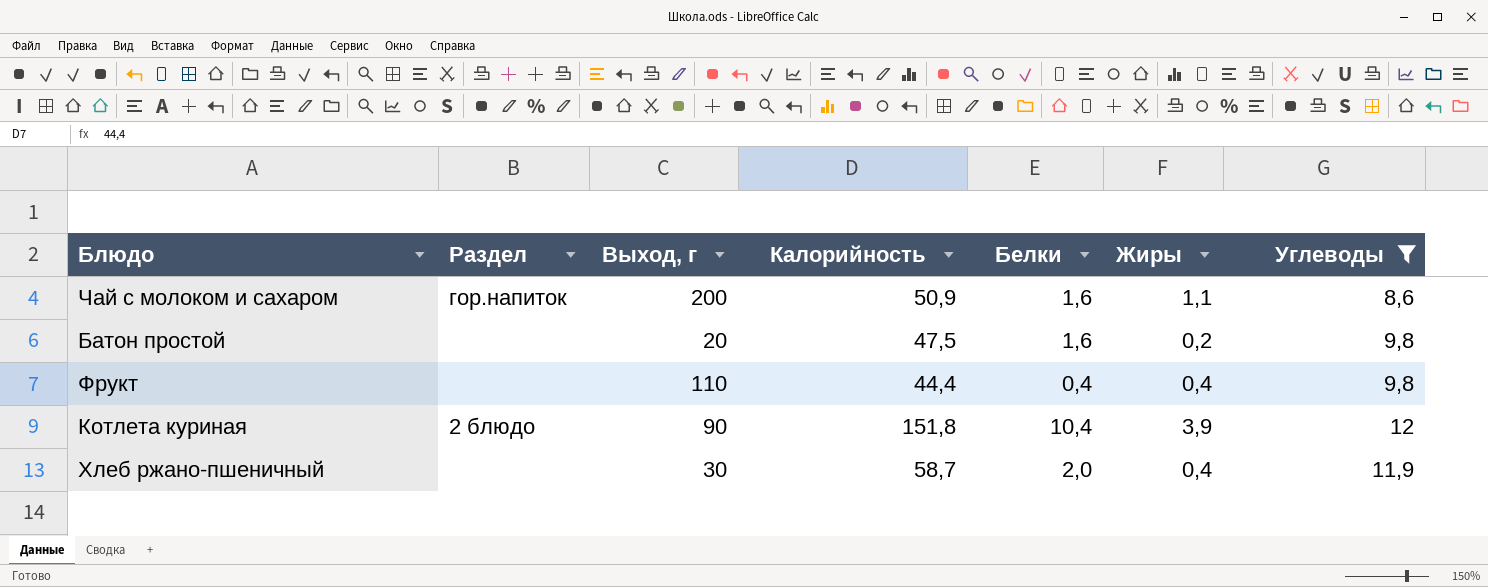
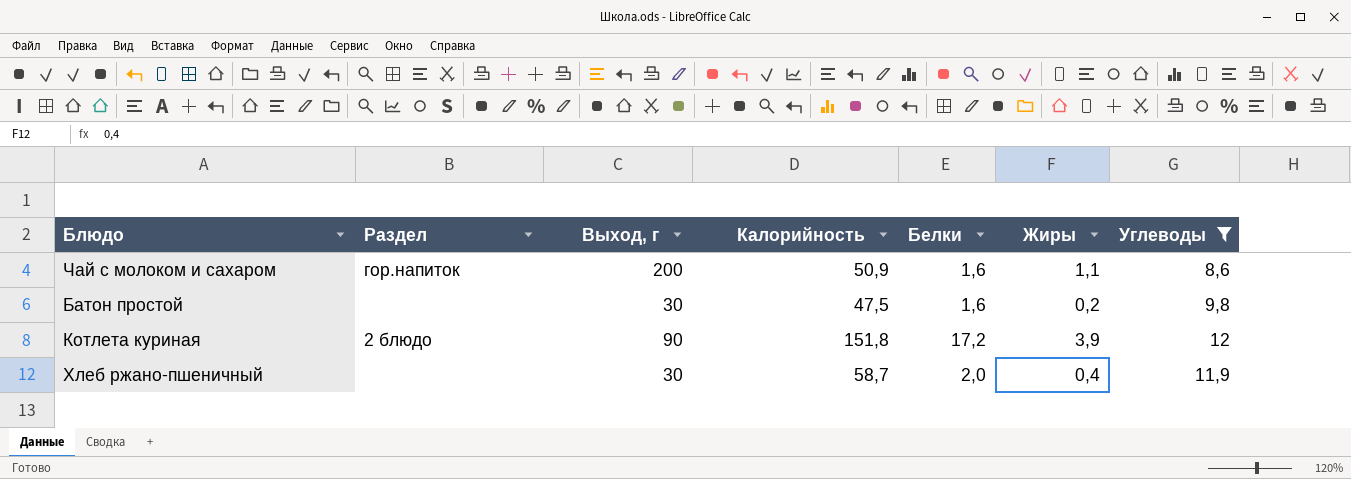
row Фрукт: none | 110 | 44,4 | 0,4 | 0,4 | 9,8 -> none
Батон простой | Выход, г: 20 -> 30
Котлета куриная | Белки: 10,4 -> 17,2

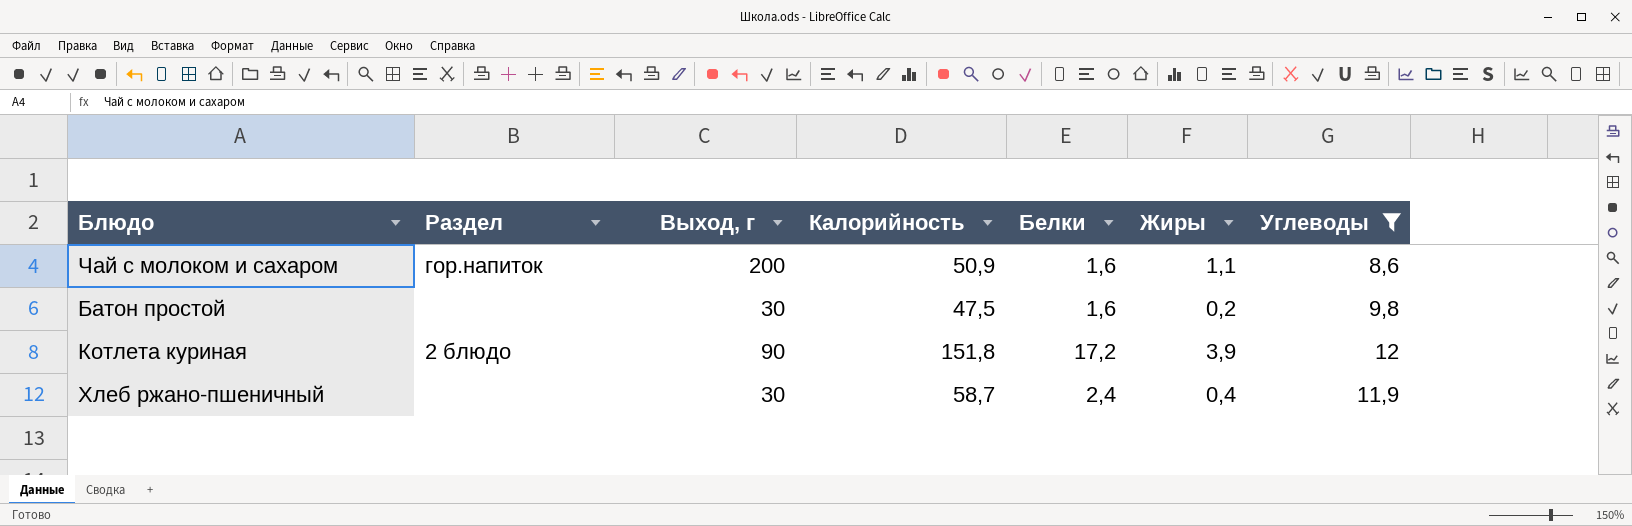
Хлеб ржано-пшеничный | Белки: 2,0 -> 2,4

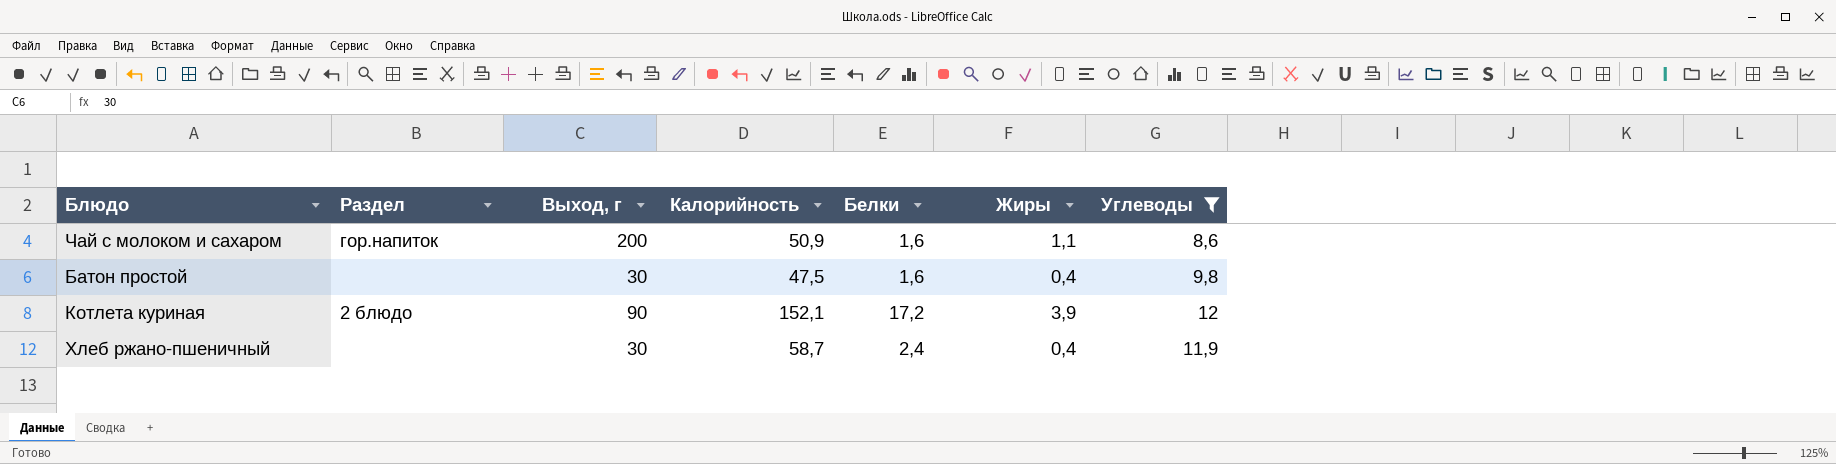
Батон простой | Жиры: 0,2 -> 0,4
Котлета куриная | Калорийность: 151,8 -> 152,1

